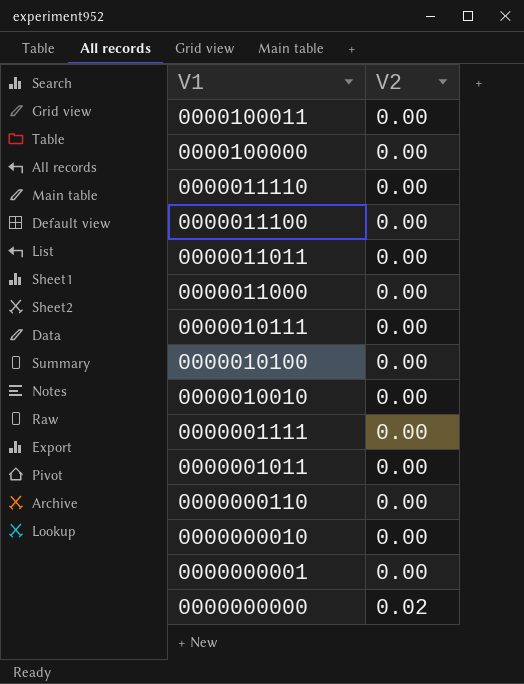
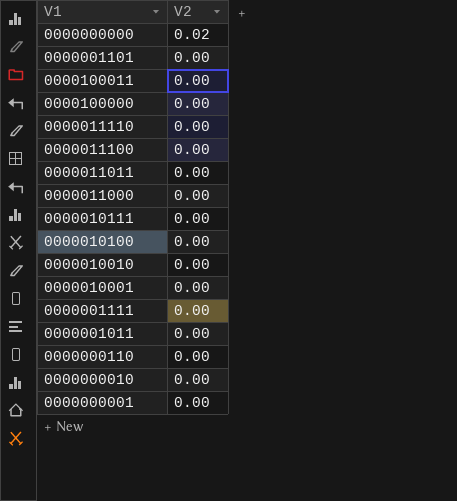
row order: V1 descending -> V2 descending
row 0000001101: none -> 0.00
row 0000010001: none -> 0.00

